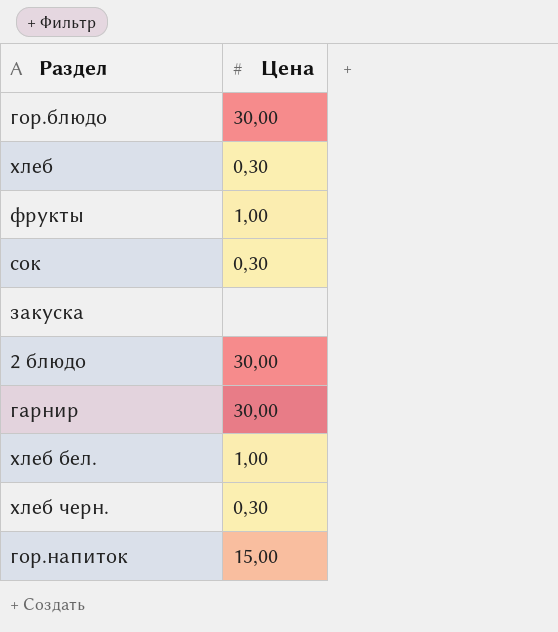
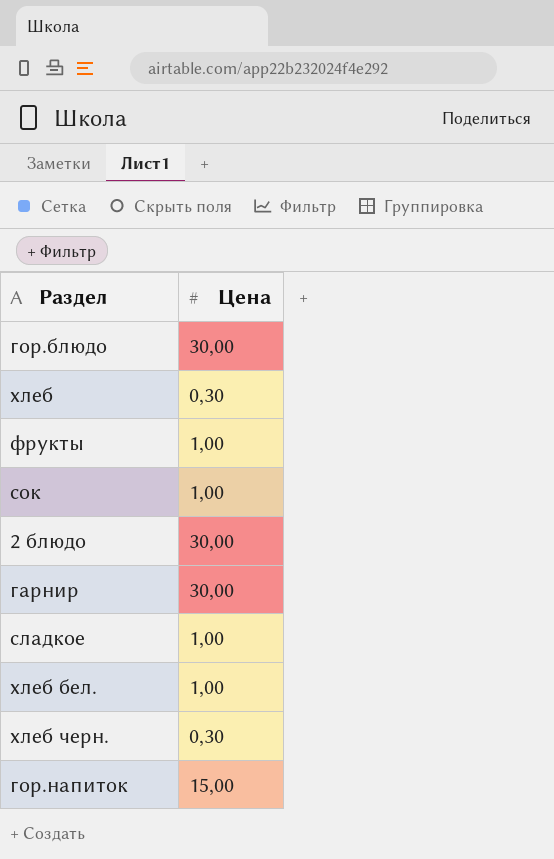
row закуска: none -> none
сок | Цена: 0,30 -> 1,00
row сладкое: none -> 1,00

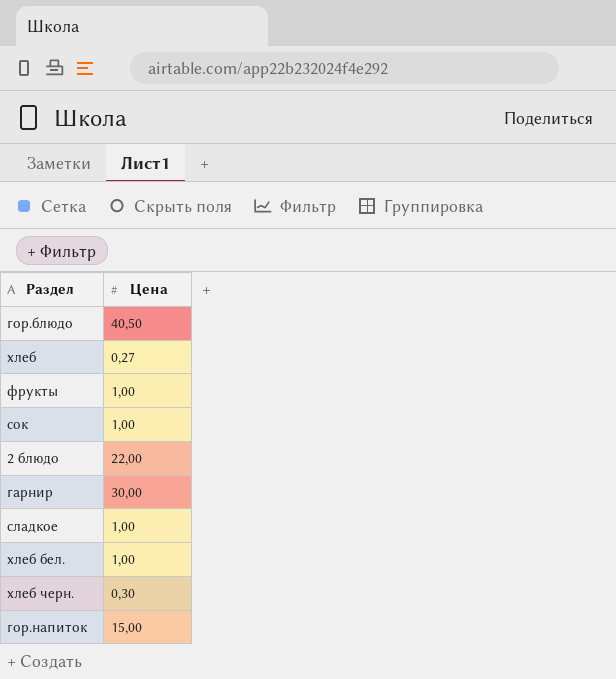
гор.блюдо | Цена: 30,00 -> 40,50
хлеб | Цена: 0,30 -> 0,27
2 блюдо | Цена: 30,00 -> 22,00

